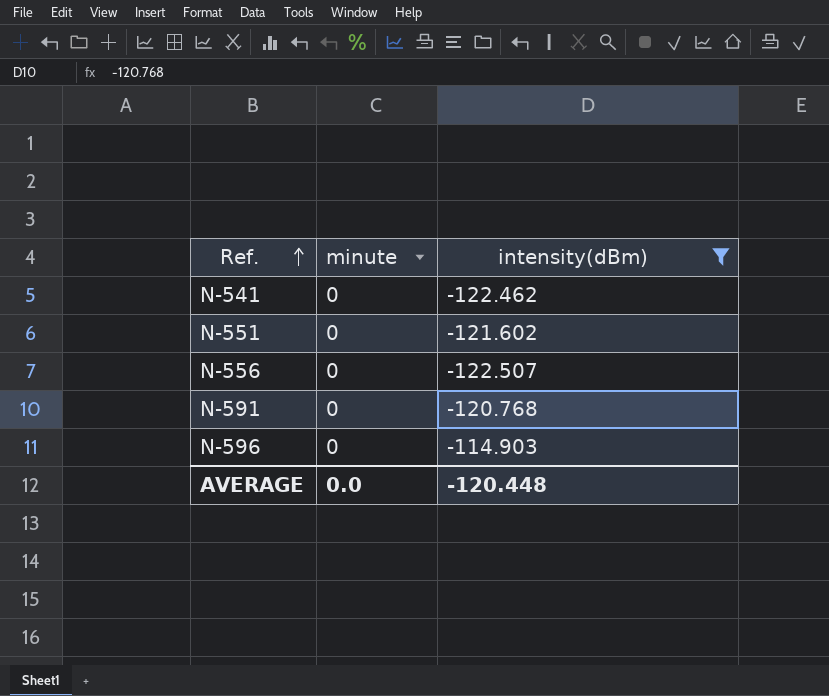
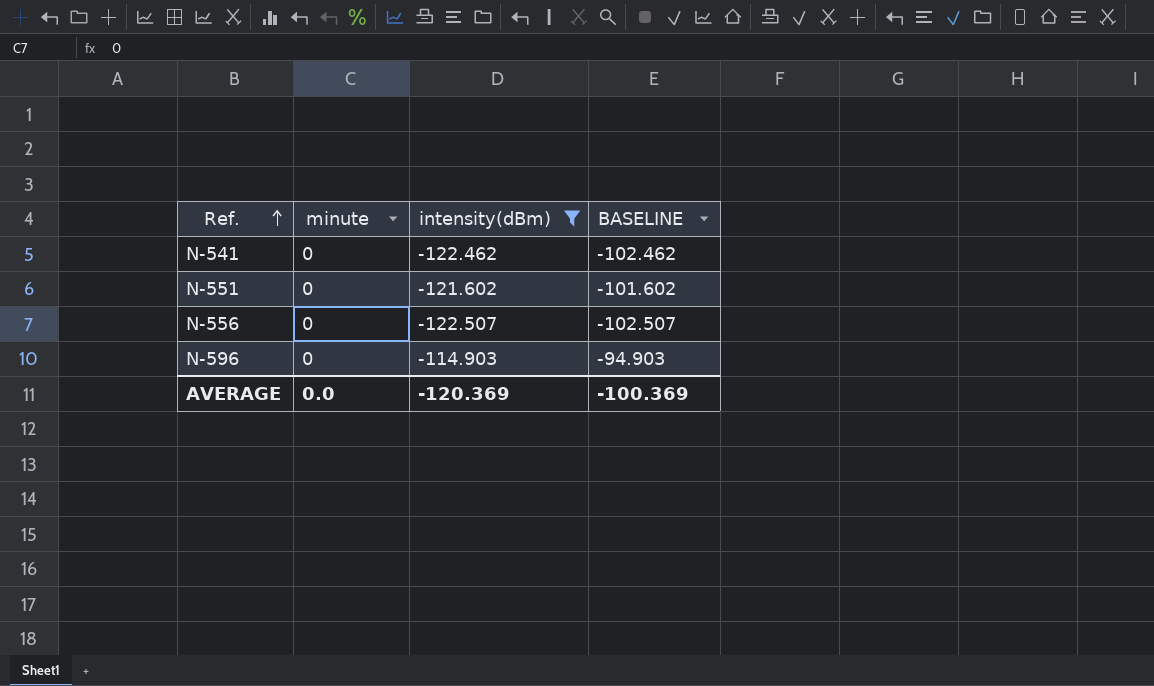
column BASELINE | formula: none -> [intensity(dBm)] + 20
row N-591: 0 | -120.768 -> none
AVERAGE | intensity(dBm): -120.448 -> -120.369

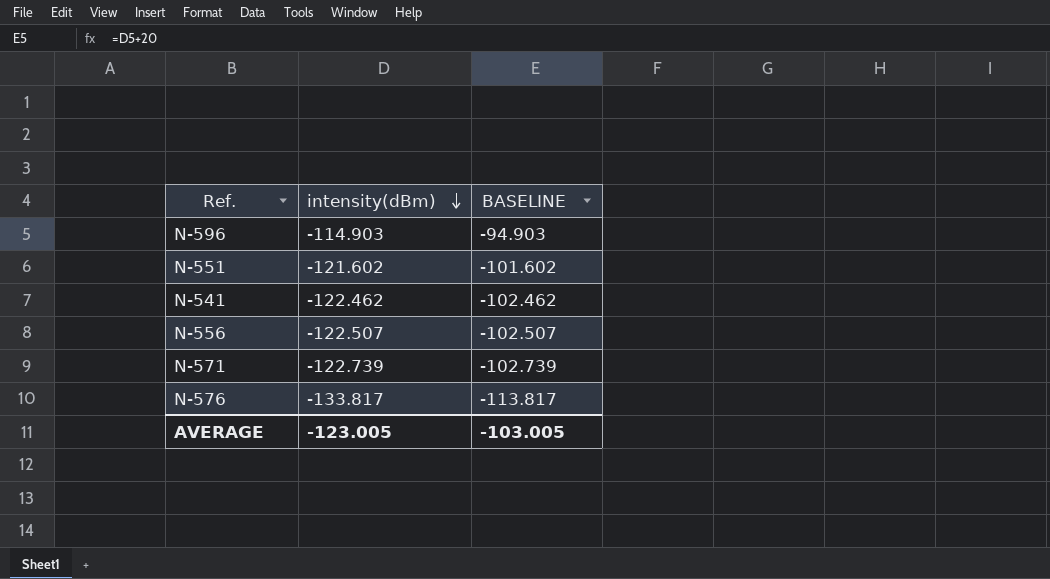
filter: intensity(dBm) >= -122.507 -> none
row order: Ref. ascending -> intensity(dBm) descending
column minute | position: 2 -> none
AVERAGE | intensity(dBm): -120.369 -> -123.005
AVERAGE | BASELINE: -100.369 -> -103.005

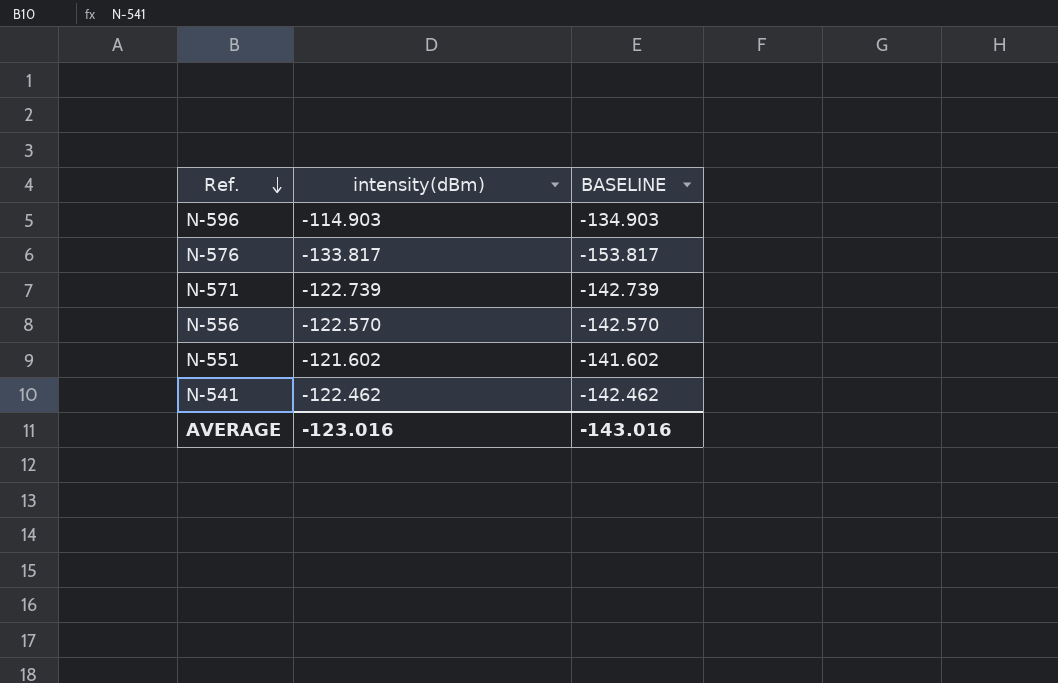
row order: intensity(dBm) descending -> Ref. descending
column BASELINE | formula: [intensity(dBm)] + 20 -> [intensity(dBm)] - 20
N-556 | intensity(dBm): -122.507 -> -122.570
AVERAGE | intensity(dBm): -123.005 -> -123.016
AVERAGE | BASELINE: -103.005 -> -143.016

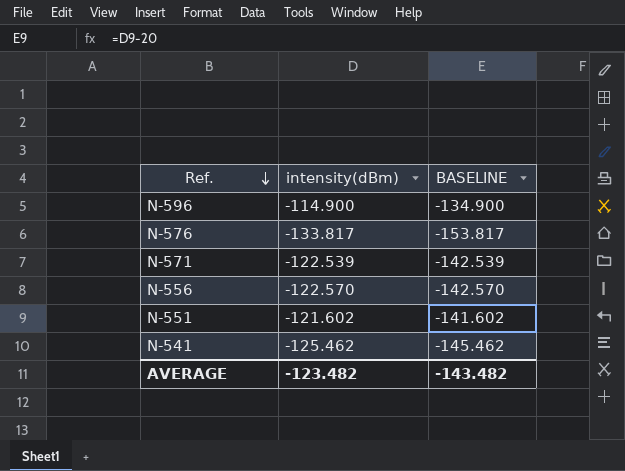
N-596 | intensity(dBm): -114.903 -> -114.900
N-596 | BASELINE: -134.903 -> -134.900
N-571 | intensity(dBm): -122.739 -> -122.539
N-571 | BASELINE: -142.739 -> -142.539
N-541 | intensity(dBm): -122.462 -> -125.462
N-541 | BASELINE: -142.462 -> -145.462
AVERAGE | intensity(dBm): -123.016 -> -123.482
AVERAGE | BASELINE: -143.016 -> -143.482

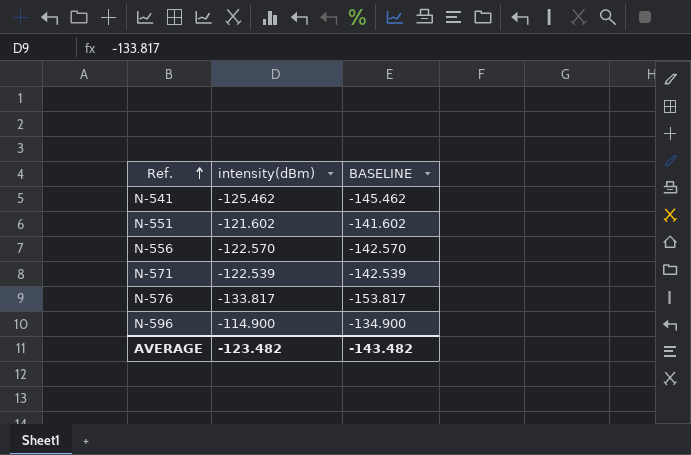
row order: Ref. descending -> Ref. ascending

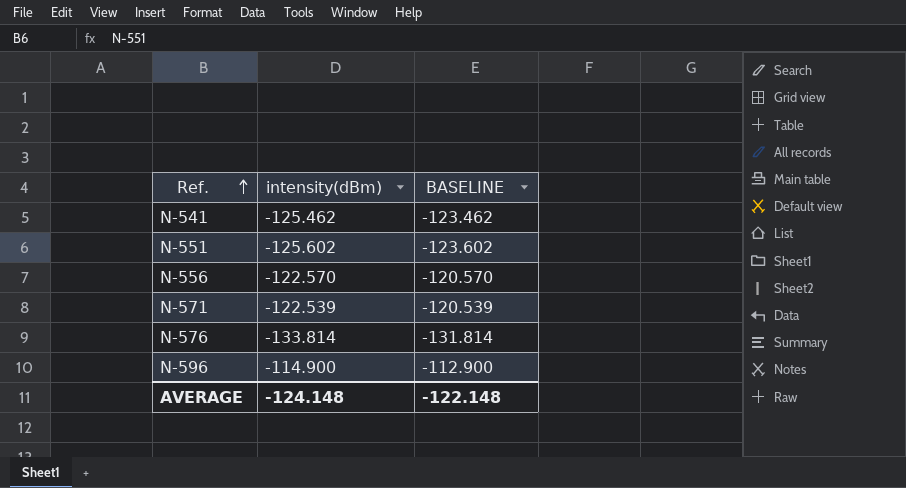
column BASELINE | formula: [intensity(dBm)] - 20 -> [intensity(dBm)] + 2
N-551 | intensity(dBm): -121.602 -> -125.602
N-576 | intensity(dBm): -133.817 -> -133.814
AVERAGE | intensity(dBm): -123.482 -> -124.148
AVERAGE | BASELINE: -143.482 -> -122.148

